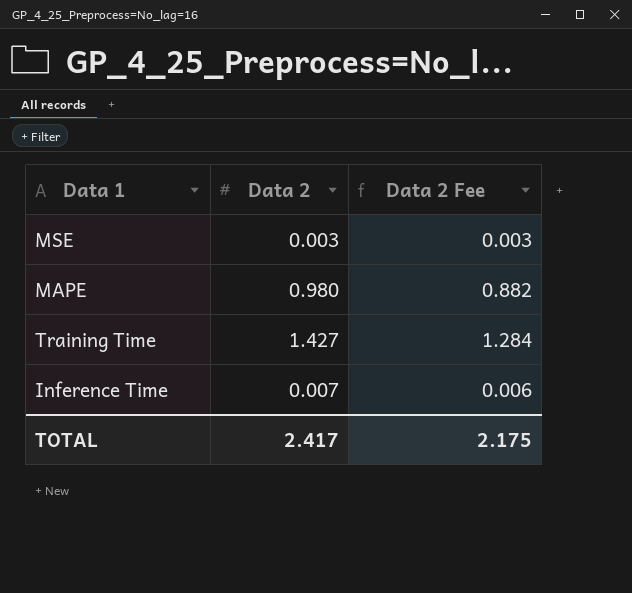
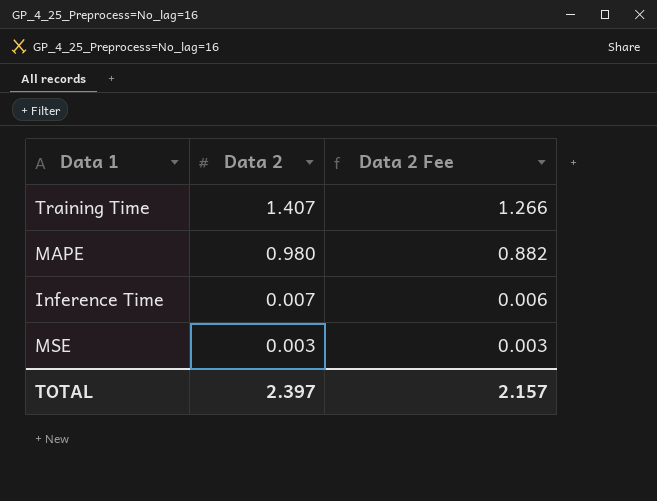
row order: none -> Data 2 descending
Training Time | Data 2: 1.427 -> 1.407
Training Time | Data 2 Fee: 1.284 -> 1.266
TOTAL | Data 2: 2.417 -> 2.397
TOTAL | Data 2 Fee: 2.175 -> 2.157

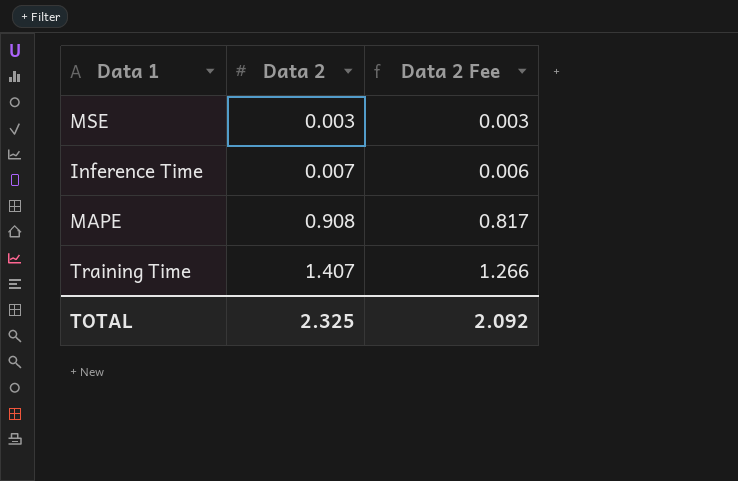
row order: Data 2 descending -> Data 2 ascending
MAPE | Data 2: 0.980 -> 0.908
MAPE | Data 2 Fee: 0.882 -> 0.817
TOTAL | Data 2: 2.397 -> 2.325
TOTAL | Data 2 Fee: 2.157 -> 2.092

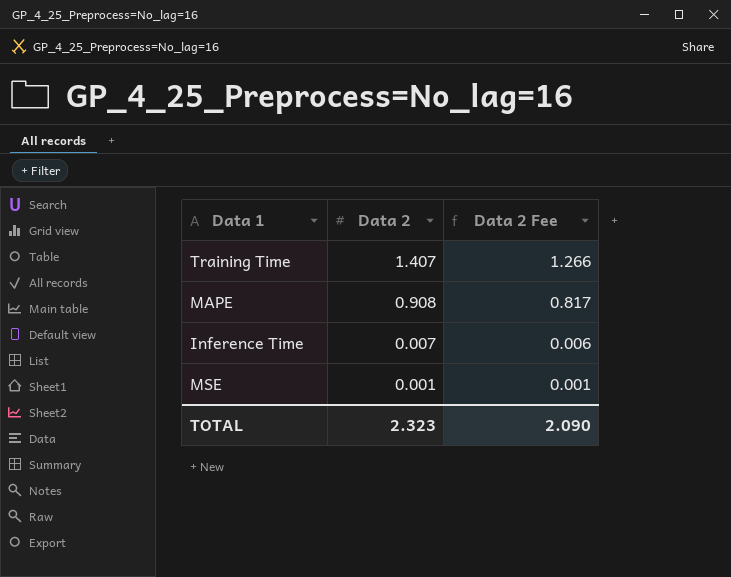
row order: Data 2 ascending -> Data 2 descending
MSE | Data 2: 0.003 -> 0.001
MSE | Data 2 Fee: 0.003 -> 0.001
TOTAL | Data 2: 2.325 -> 2.323
TOTAL | Data 2 Fee: 2.092 -> 2.090

